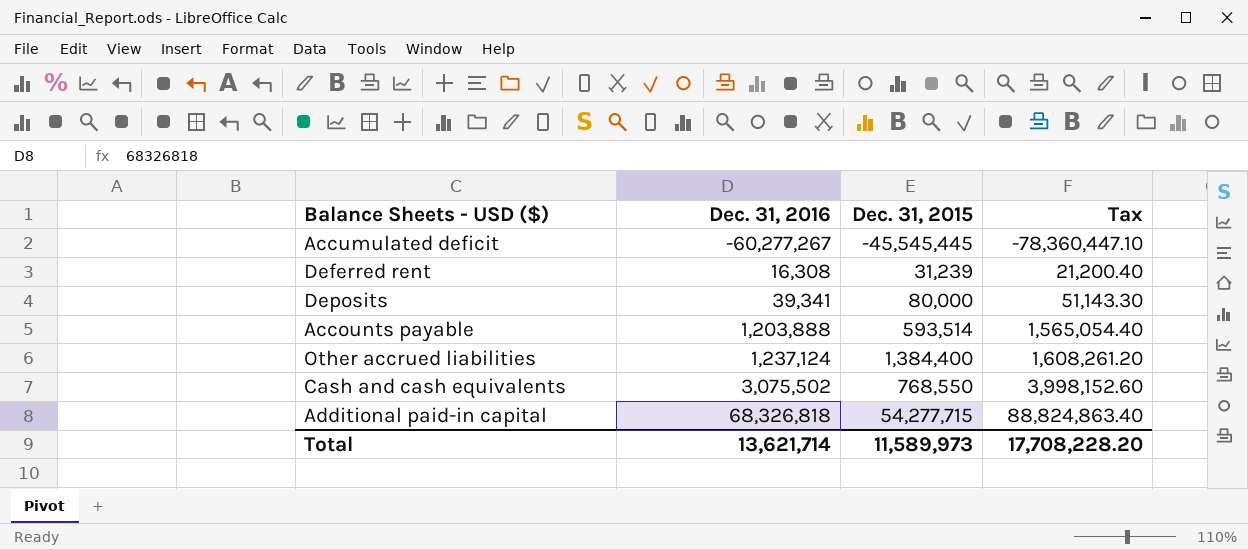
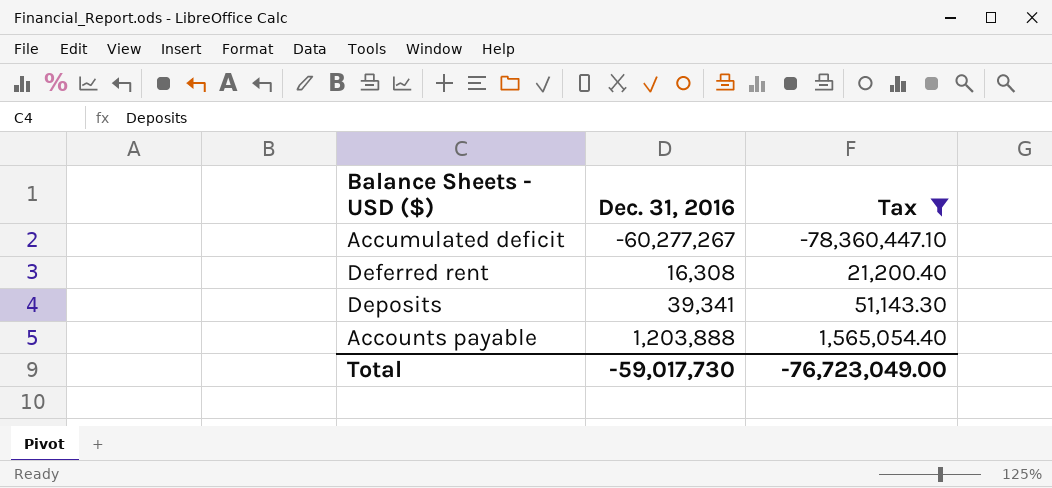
filter: none -> Tax <= 1,565,054.40
column Dec. 31, 2015 | position: 3 -> none
Total | Dec. 31, 2016: 13,621,714 -> -59,017,730
Total | Tax: 17,708,228.20 -> -76,723,049.00

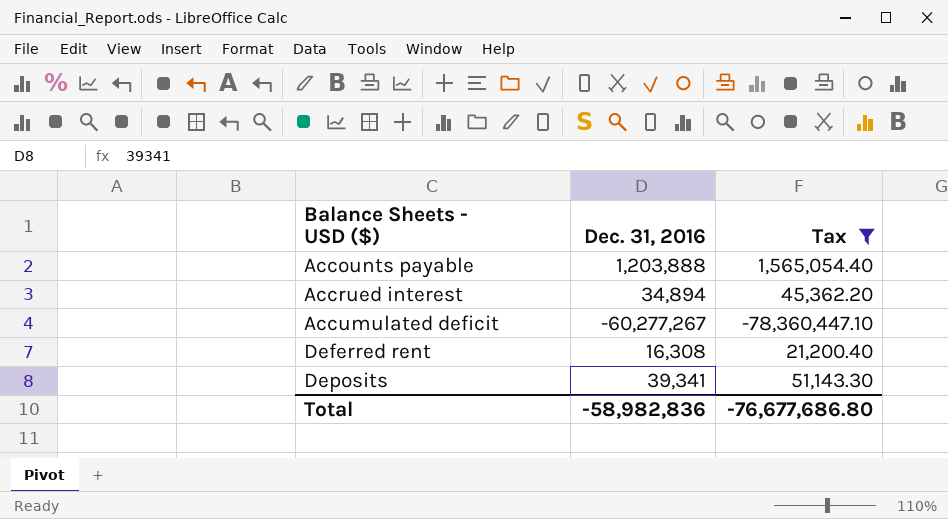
row order: Dec. 31, 2016 ascending -> Balance Sheets - USD ($) ascending
row Accrued interest: none -> 34,894 | 45,362.20
Total | Dec. 31, 2016: -59,017,730 -> -58,982,836
Total | Tax: -76,723,049.00 -> -76,677,686.80

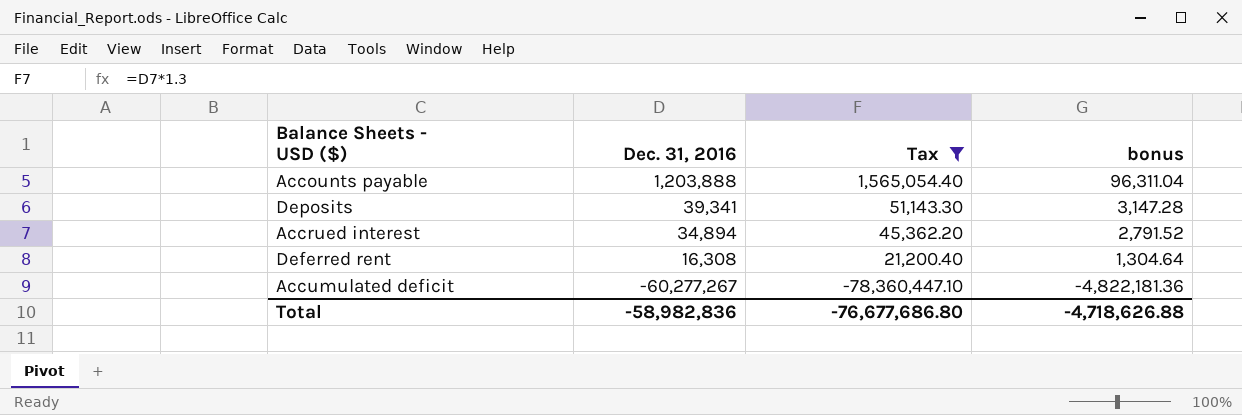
row order: Balance Sheets - USD ($) ascending -> Dec. 31, 2016 descending
column bonus | formula: none -> [Dec. 31, 2016] * 0.08

